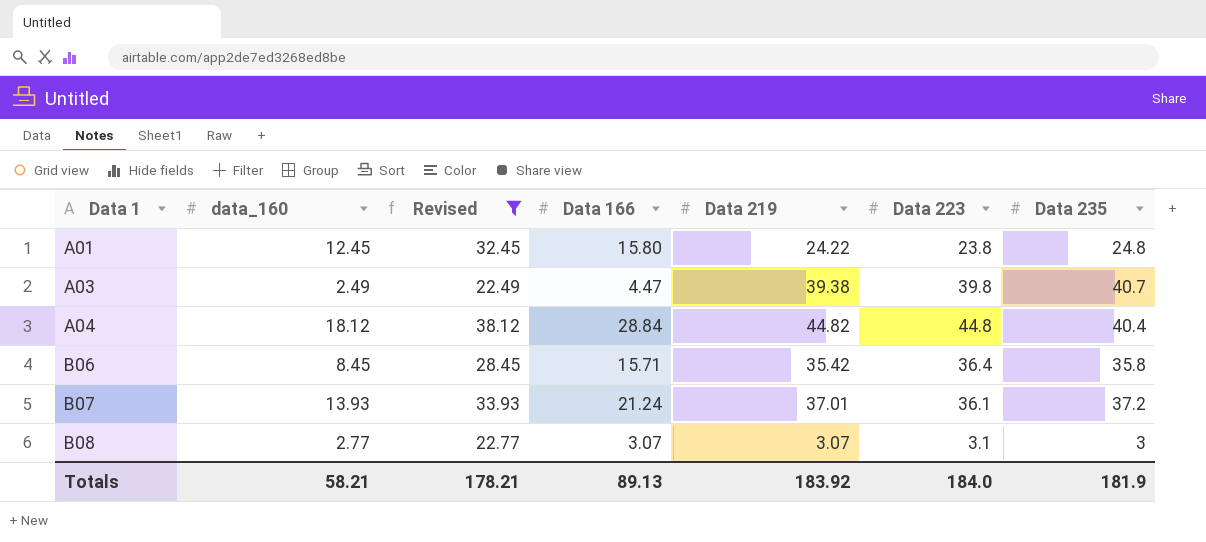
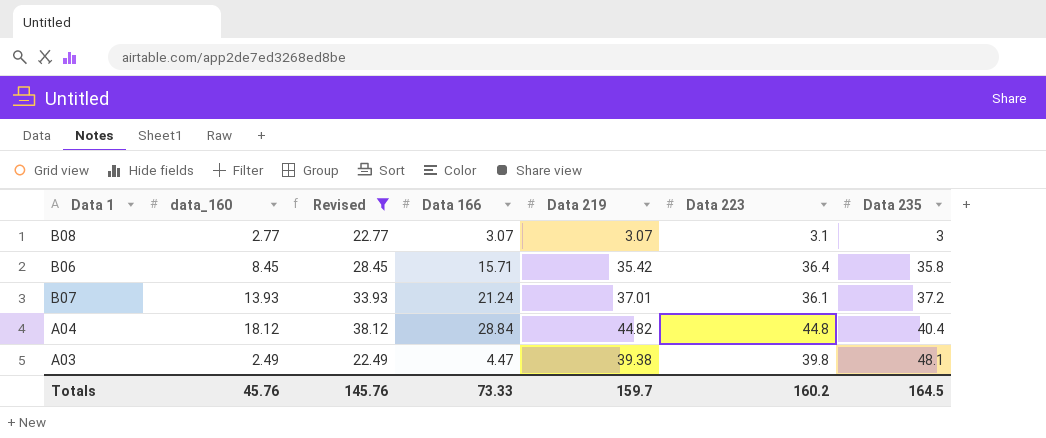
row order: Data 1 ascending -> Data 235 ascending
row A01: 12.45 | 32.45 | 15.80 | 24.22 | 23.8 | 24.8 -> none
A03 | Data 235: 40.7 -> 48.1
Totals | data_160: 58.21 -> 45.76
Totals | Revised: 178.21 -> 145.76
Totals | Data 166: 89.13 -> 73.33
Totals | Data 219: 183.92 -> 159.7
Totals | Data 223: 184.0 -> 160.2
Totals | Data 235: 181.9 -> 164.5

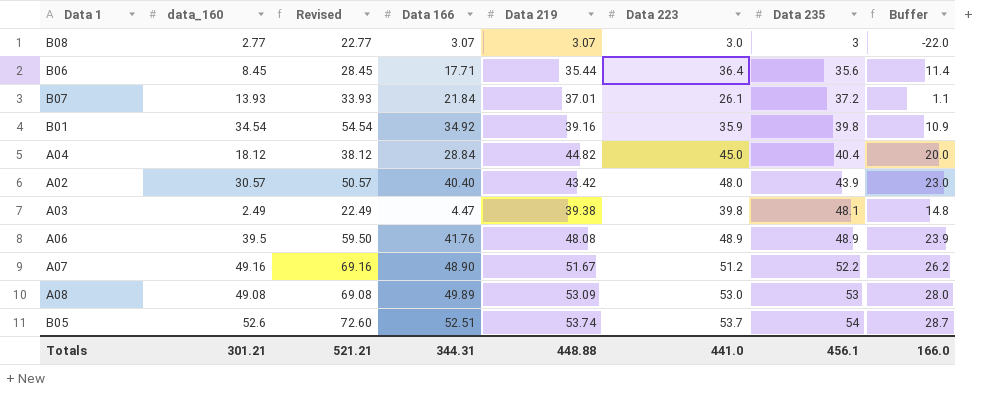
filter: Revised <= 38.12 -> none
column Buffer | formula: none -> [Data 223] - 25
B08 | Data 223: 3.1 -> 3.0
B06 | Data 166: 15.71 -> 17.71
B06 | Data 219: 35.42 -> 35.44
B06 | Data 235: 35.8 -> 35.6
B07 | Data 166: 21.24 -> 21.84
B07 | Data 223: 36.1 -> 26.1
A04 | Data 223: 44.8 -> 45.0
Totals | data_160: 45.76 -> 301.21
Totals | Revised: 145.76 -> 521.21
Totals | Data 166: 73.33 -> 344.31
Totals | Data 219: 159.7 -> 448.88
Totals | Data 223: 160.2 -> 441.0
Totals | Data 235: 164.5 -> 456.1

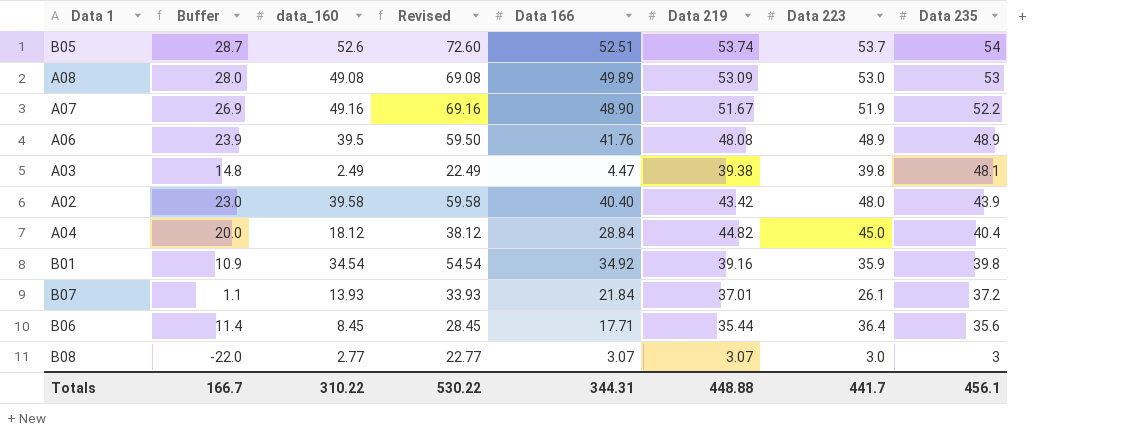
row order: Data 235 ascending -> Data 235 descending
column Buffer | position: 8 -> 2
A07 | Buffer: 26.2 -> 26.9
A07 | Data 223: 51.2 -> 51.9
A02 | data_160: 30.57 -> 39.58
A02 | Revised: 50.57 -> 59.58
Totals | Buffer: 166.0 -> 166.7
Totals | data_160: 301.21 -> 310.22
Totals | Revised: 521.21 -> 530.22
Totals | Data 223: 441.0 -> 441.7

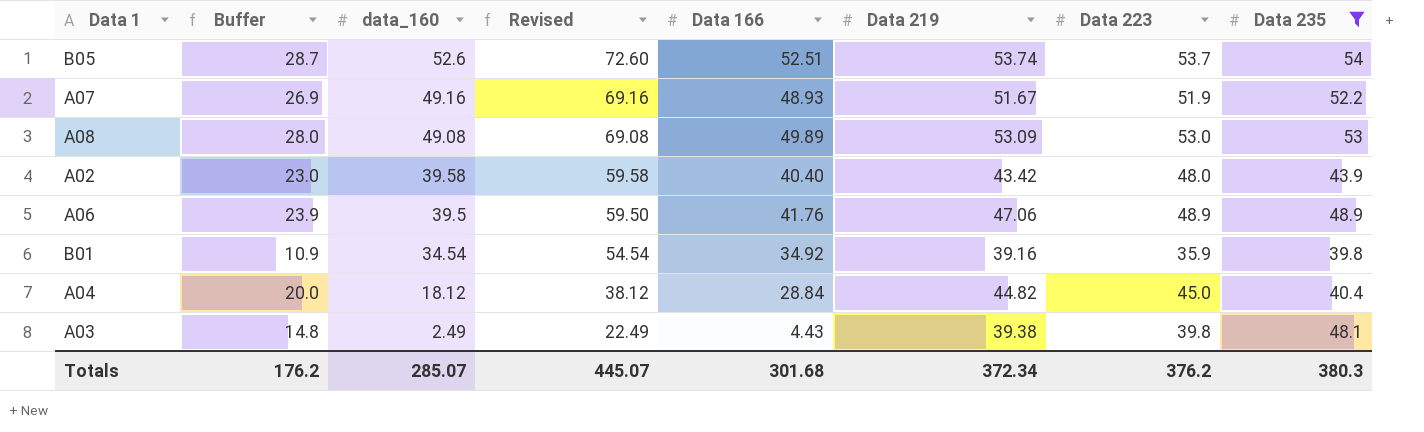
filter: none -> Data 235 >= 39.8
row order: Data 235 descending -> data_160 descending
A07 | Data 166: 48.90 -> 48.93
A06 | Data 219: 48.08 -> 47.06
A03 | Data 166: 4.47 -> 4.43
Totals | Buffer: 166.7 -> 176.2
Totals | data_160: 310.22 -> 285.07
Totals | Revised: 530.22 -> 445.07
Totals | Data 166: 344.31 -> 301.68
Totals | Data 219: 448.88 -> 372.34
Totals | Data 223: 441.7 -> 376.2
Totals | Data 235: 456.1 -> 380.3

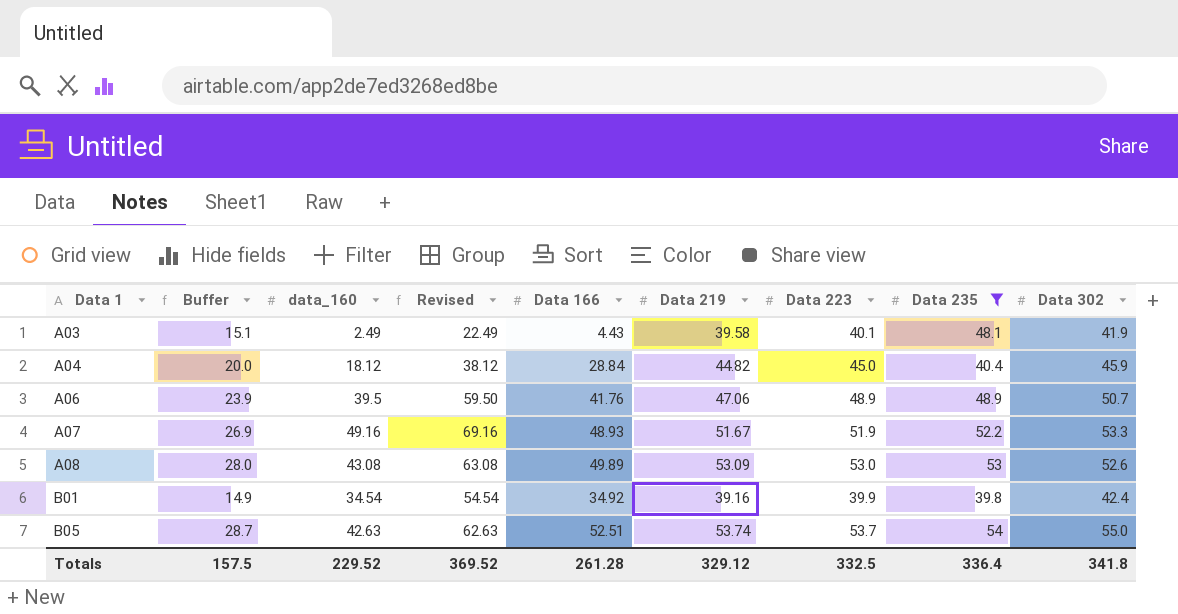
row order: data_160 descending -> Data 1 ascending
column Data 302 | position: none -> 9
row A02: 23.0 | 39.58 | 59.58 | 40.40 | 43.42 | 48.0 | 43.9 -> none
A03 | Buffer: 14.8 -> 15.1
A03 | Data 219: 39.38 -> 39.58
A03 | Data 223: 39.8 -> 40.1
A08 | data_160: 49.08 -> 43.08
A08 | Revised: 69.08 -> 63.08
B01 | Buffer: 10.9 -> 14.9
B01 | Data 223: 35.9 -> 39.9
B05 | data_160: 52.6 -> 42.63
B05 | Revised: 72.60 -> 62.63
Totals | Buffer: 176.2 -> 157.5
Totals | data_160: 285.07 -> 229.52
Totals | Revised: 445.07 -> 369.52
Totals | Data 166: 301.68 -> 261.28
Totals | Data 219: 372.34 -> 329.12
Totals | Data 223: 376.2 -> 332.5
Totals | Data 235: 380.3 -> 336.4

